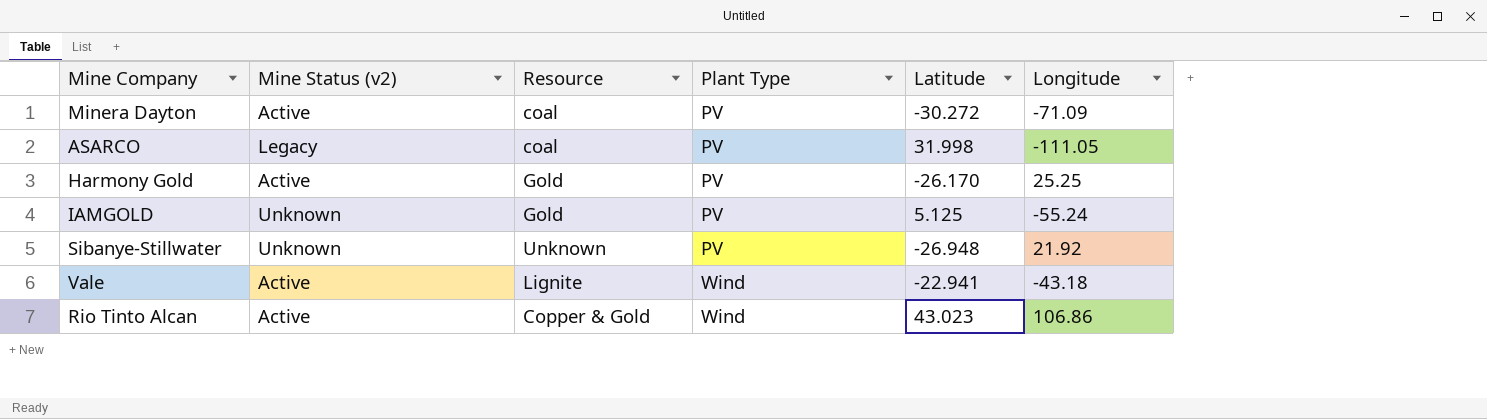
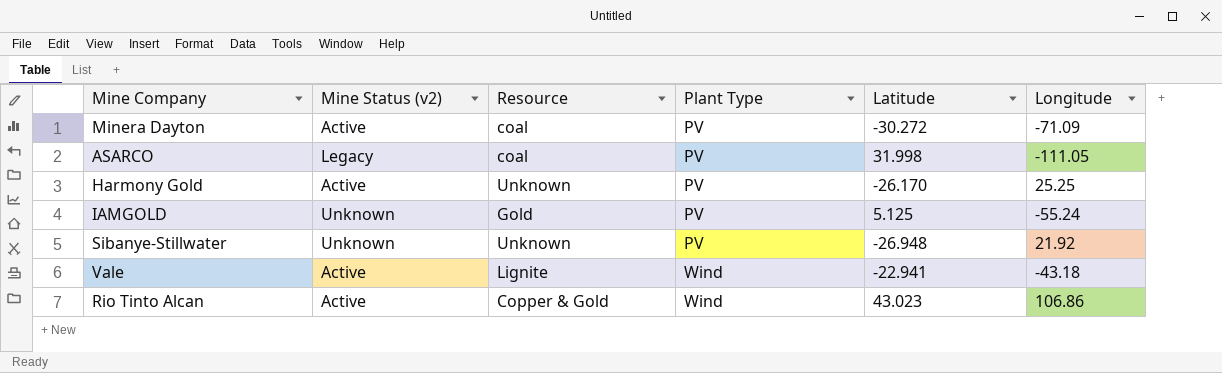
Harmony Gold | Resource: Gold -> Unknown

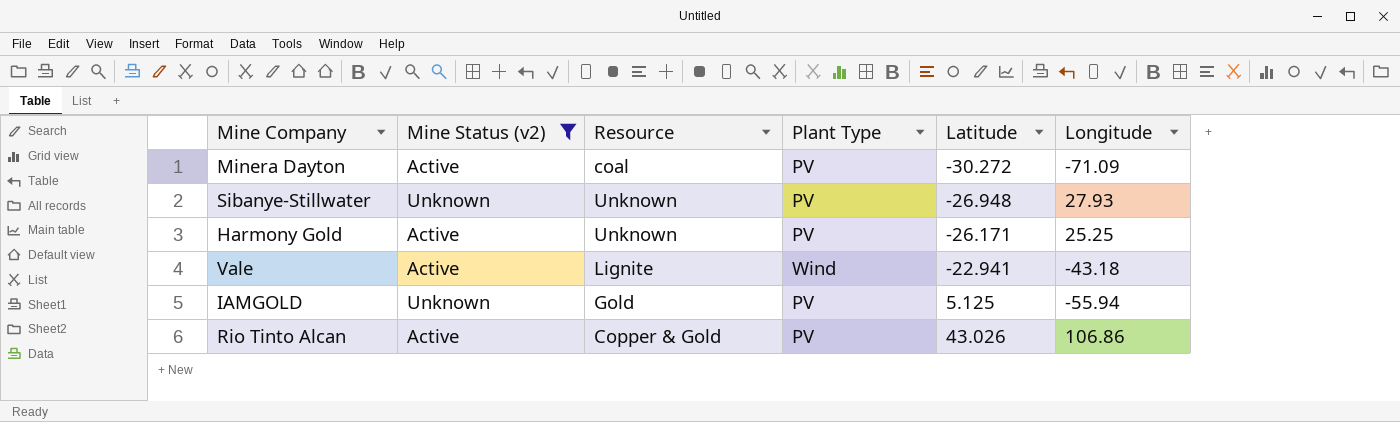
filter: none -> Mine Status (v2) != Legacy
row order: Plant Type ascending -> Latitude ascending
Sibanye-Stillwater | Longitude: 21.92 -> 27.93
Harmony Gold | Latitude: -26.170 -> -26.171
IAMGOLD | Longitude: -55.24 -> -55.94
Rio Tinto Alcan | Plant Type: Wind -> PV
Rio Tinto Alcan | Latitude: 43.023 -> 43.026

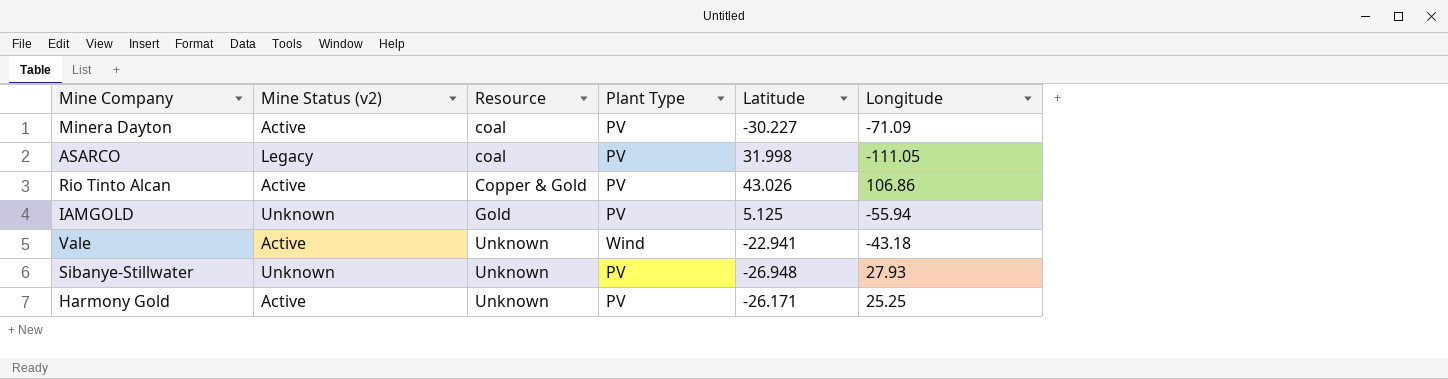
filter: Mine Status (v2) != Legacy -> none
row order: Latitude ascending -> Resource ascending
Minera Dayton | Latitude: -30.272 -> -30.227
Vale | Resource: Lignite -> Unknown

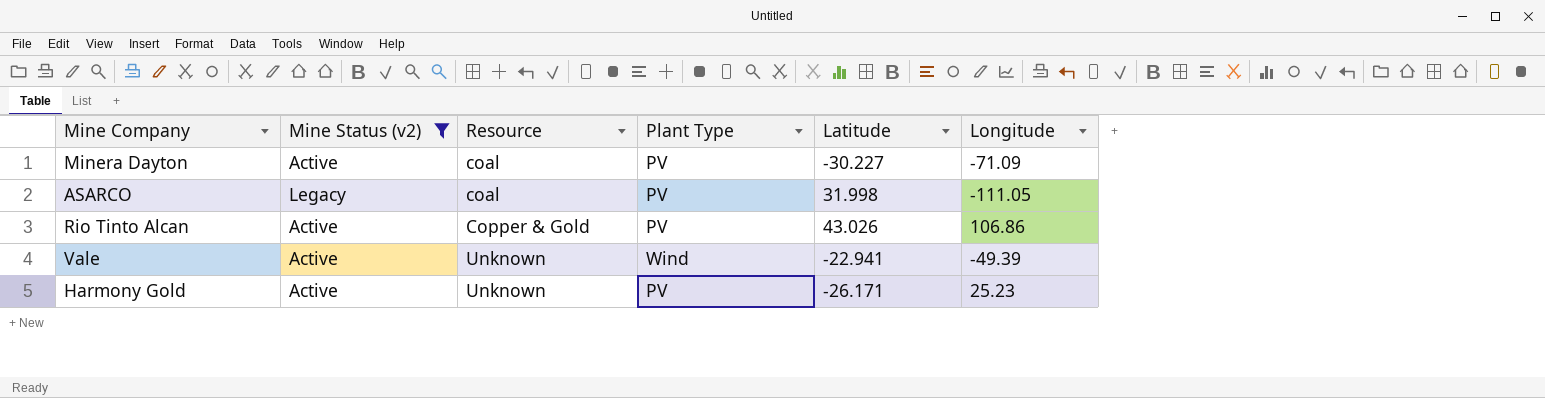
filter: none -> Mine Status (v2) != Unknown
Vale | Longitude: -43.18 -> -49.39
Harmony Gold | Longitude: 25.25 -> 25.23

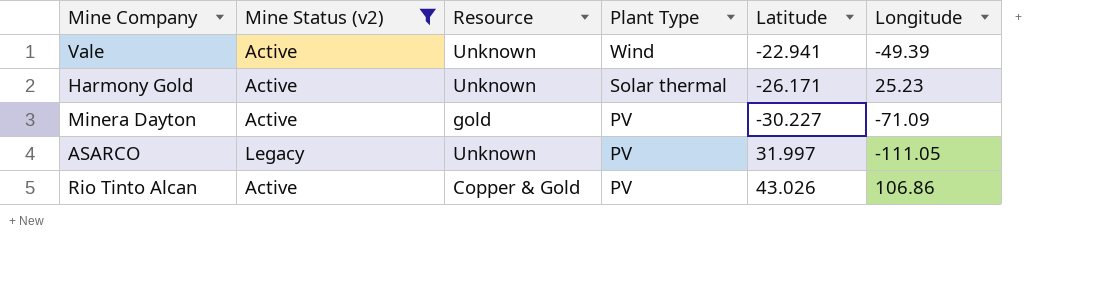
row order: Resource ascending -> Plant Type descending
Harmony Gold | Plant Type: PV -> Solar thermal
Minera Dayton | Resource: coal -> gold
ASARCO | Resource: coal -> Unknown
ASARCO | Latitude: 31.998 -> 31.997

